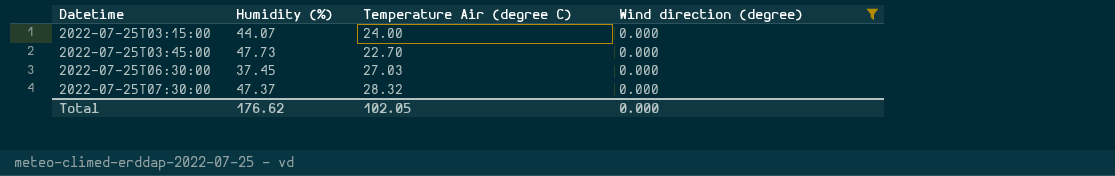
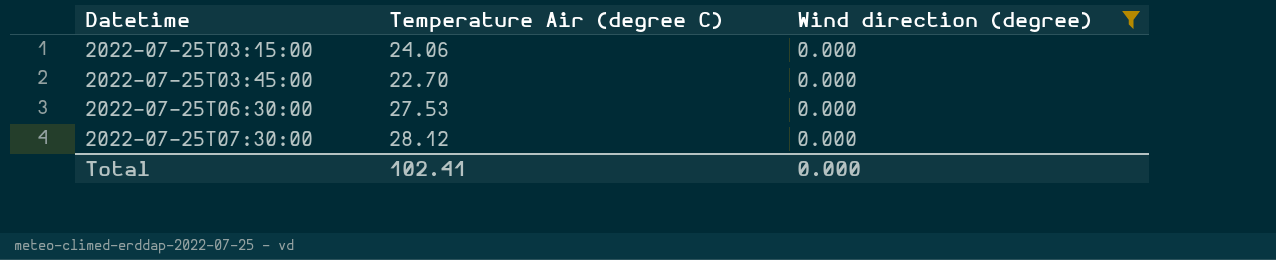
column Humidity (%) | position: 2 -> none
2022-07-25T03:15:00 | Temperature Air (degree C): 24.00 -> 24.06
2022-07-25T06:30:00 | Temperature Air (degree C): 27.03 -> 27.53
2022-07-25T07:30:00 | Temperature Air (degree C): 28.32 -> 28.12
Total | Temperature Air (degree C): 102.05 -> 102.41

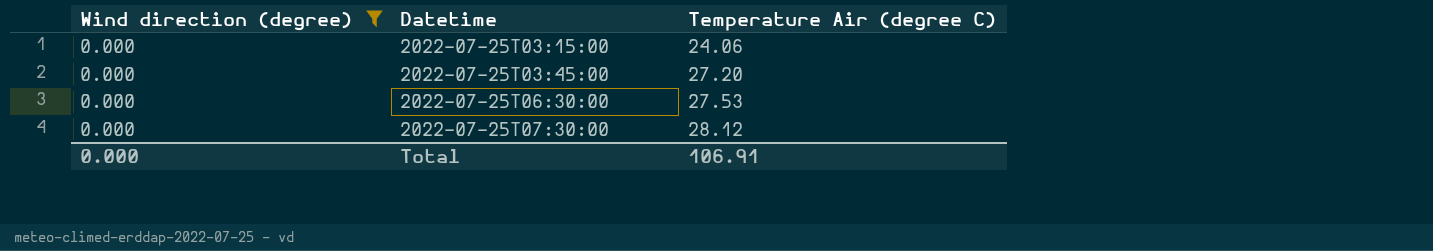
column Wind direction (degree) | position: 3 -> 1
2022-07-25T03:45:00 | Temperature Air (degree C): 22.70 -> 27.20
Total | Temperature Air (degree C): 102.41 -> 106.91

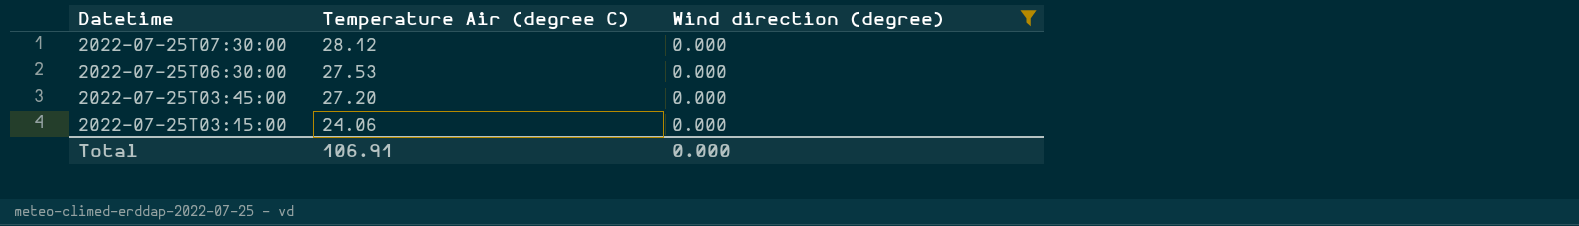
row order: Datetime ascending -> Datetime descending
column Wind direction (degree) | position: 1 -> 3

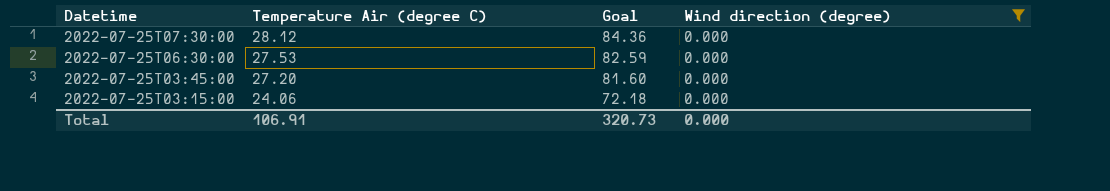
column Goal | formula: none -> [Temperature Air (degree C)] * 3

